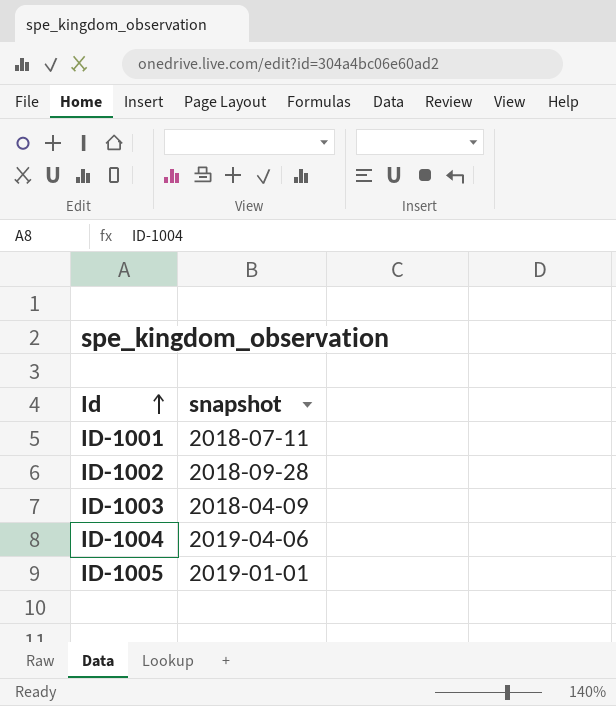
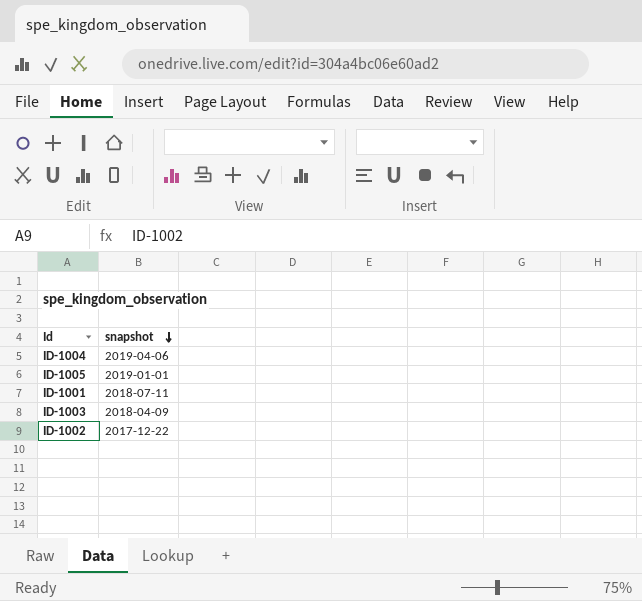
row order: Id ascending -> snapshot descending
ID-1002 | snapshot: 2018-09-28 -> 2017-12-22

